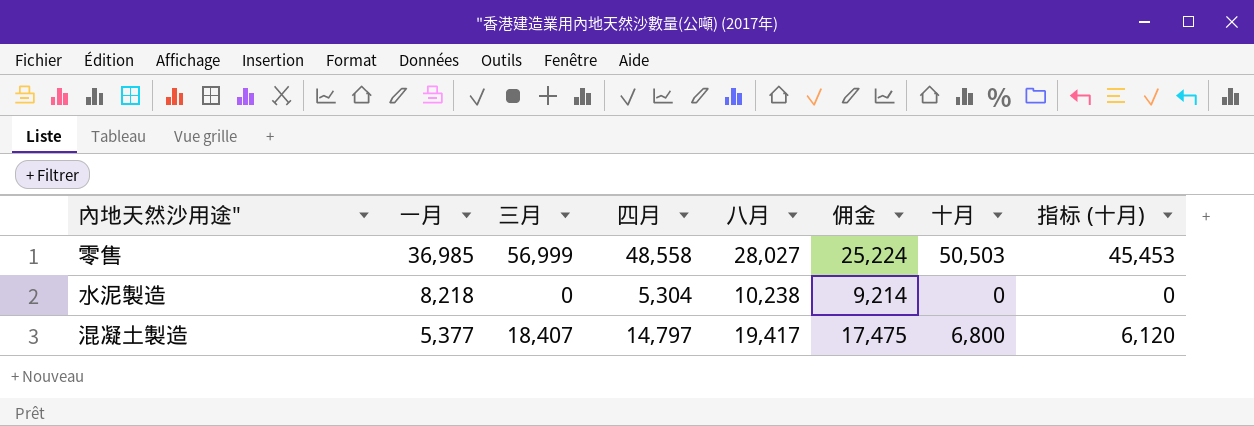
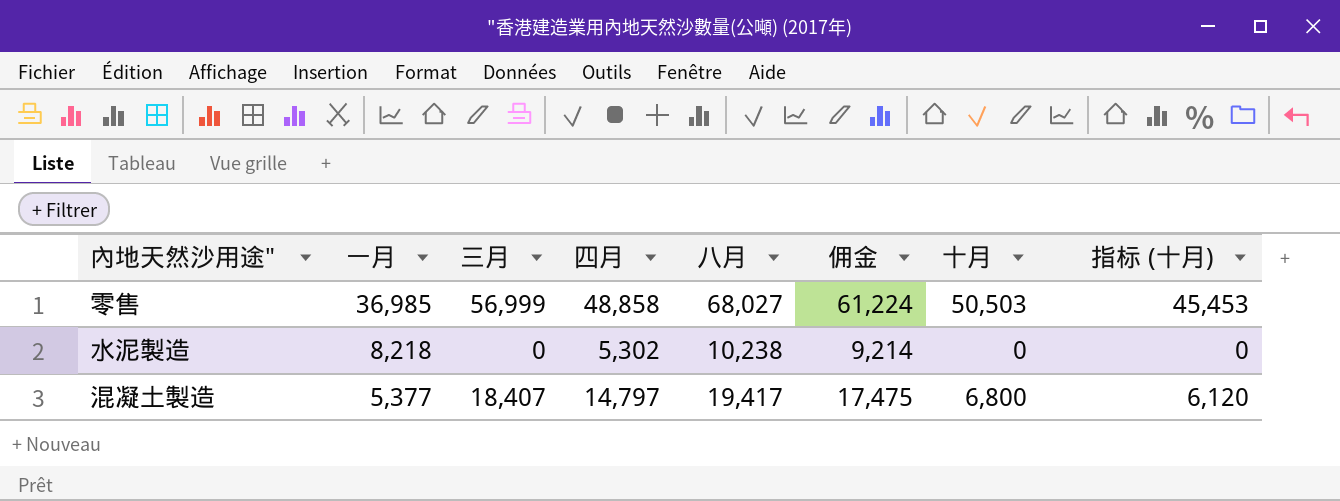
零售 | 四月: 48,558 -> 48,858
零售 | 八月: 28,027 -> 68,027
零售 | 佣金: 25,224 -> 61,224
水泥製造 | 四月: 5,304 -> 5,302

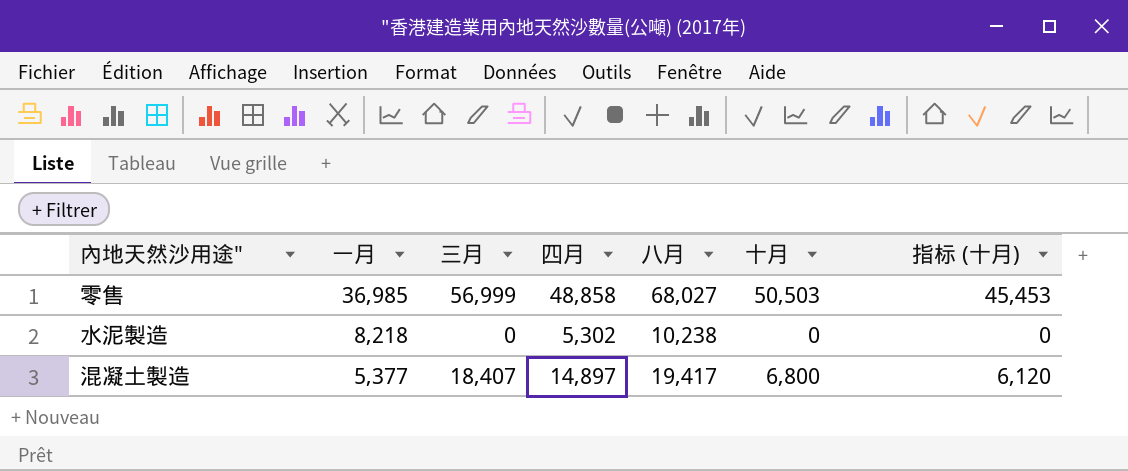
column 佣金 | formula: [八月] * 0.9 -> none
混凝土製造 | 四月: 14,797 -> 14,897

